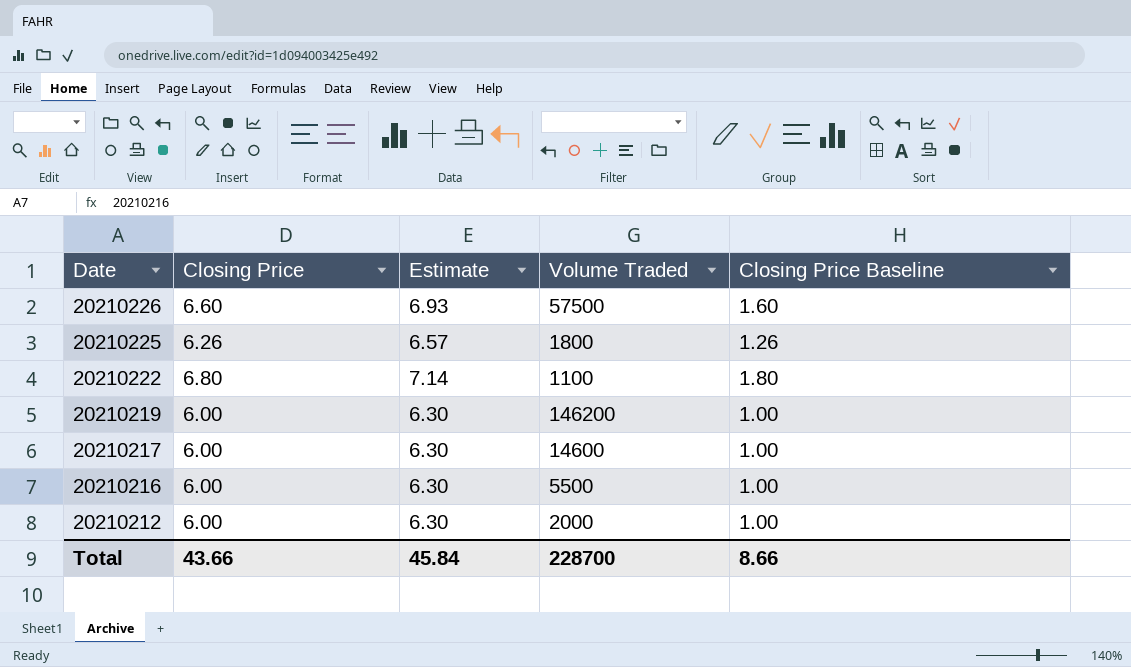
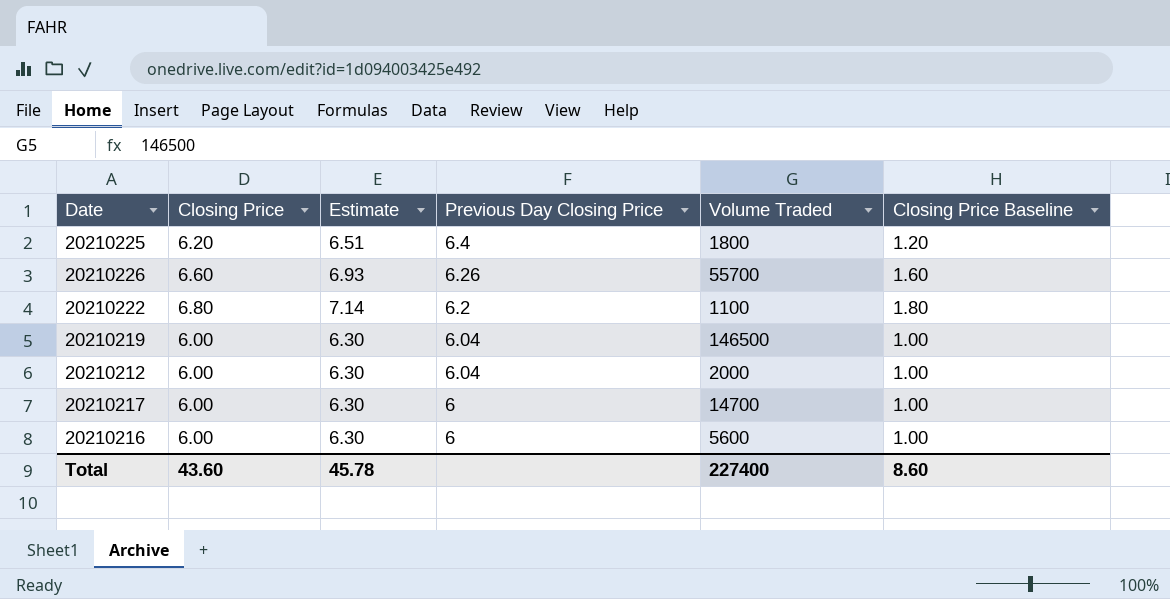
row order: Date descending -> Previous Day Closing Price descending
column Previous Day Closing Price | position: none -> 4
20210225 | Closing Price: 6.26 -> 6.20
20210225 | Estimate: 6.57 -> 6.51
20210225 | Closing Price Baseline: 1.26 -> 1.20
20210226 | Volume Traded: 57500 -> 55700
20210219 | Volume Traded: 146200 -> 146500
20210217 | Volume Traded: 14600 -> 14700
20210216 | Volume Traded: 5500 -> 5600
Total | Closing Price: 43.66 -> 43.60
Total | Estimate: 45.84 -> 45.78
Total | Volume Traded: 228700 -> 227400
Total | Closing Price Baseline: 8.66 -> 8.60

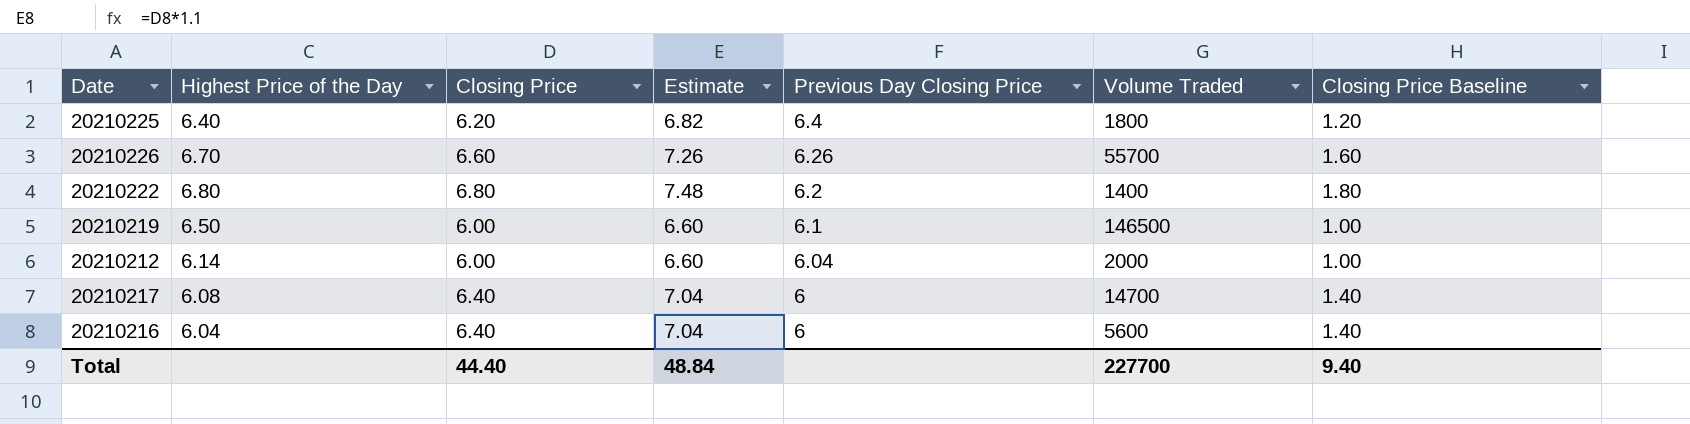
column Highest Price of the Day | position: none -> 2
column Estimate | formula: [Closing Price] * 1.05 -> [Closing Price] * 1.1
20210222 | Volume Traded: 1100 -> 1400
20210219 | Previous Day Closing Price: 6.04 -> 6.1
20210217 | Closing Price: 6.00 -> 6.40
20210217 | Closing Price Baseline: 1.00 -> 1.40
20210216 | Closing Price: 6.00 -> 6.40
20210216 | Closing Price Baseline: 1.00 -> 1.40
Total | Closing Price: 43.60 -> 44.40
Total | Estimate: 45.78 -> 48.84
Total | Volume Traded: 227400 -> 227700
Total | Closing Price Baseline: 8.60 -> 9.40

